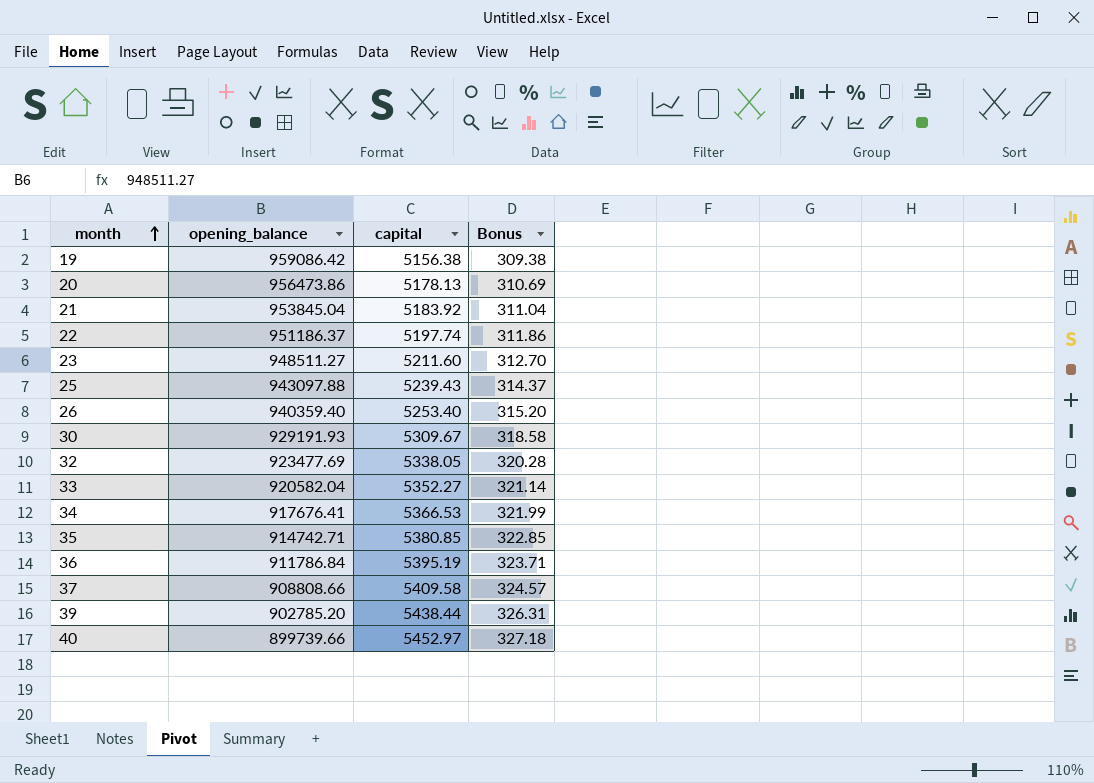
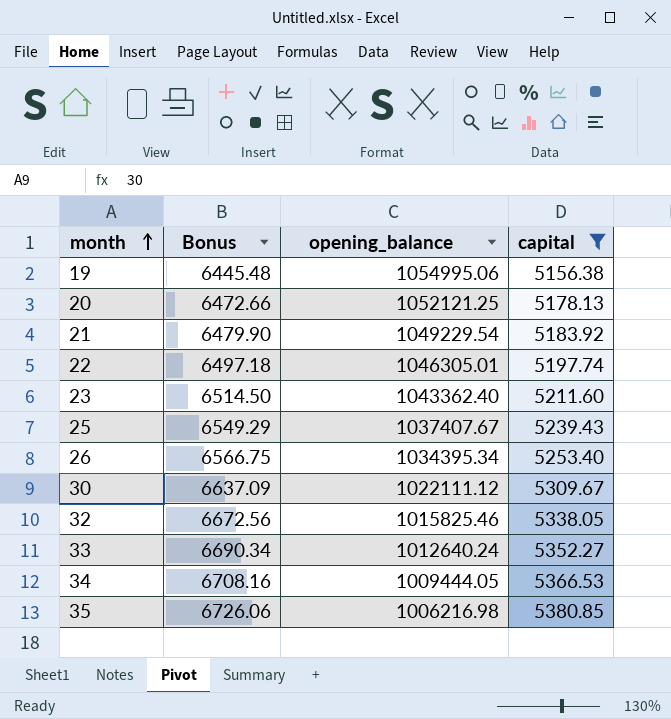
filter: none -> capital <= 5380.85
column Bonus | formula: [capital] * 0.06 -> [capital] * 1.25
column Bonus | position: 4 -> 2
19 | opening_balance: 959086.42 -> 1054995.06
20 | opening_balance: 956473.86 -> 1052121.25
21 | opening_balance: 953845.04 -> 1049229.54
22 | opening_balance: 951186.37 -> 1046305.01
23 | opening_balance: 948511.27 -> 1043362.40
25 | opening_balance: 943097.88 -> 1037407.67
26 | opening_balance: 940359.40 -> 1034395.34
30 | opening_balance: 929191.93 -> 1022111.12
32 | opening_balance: 923477.69 -> 1015825.46
33 | opening_balance: 920582.04 -> 1012640.24
34 | opening_balance: 917676.41 -> 1009444.05
35 | opening_balance: 914742.71 -> 1006216.98

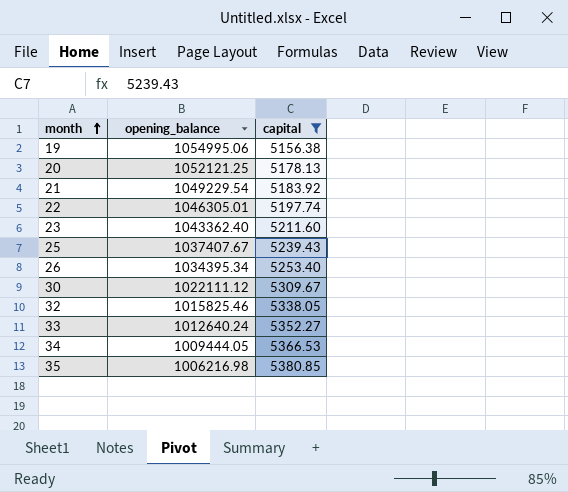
column Bonus | formula: [capital] * 1.25 -> none

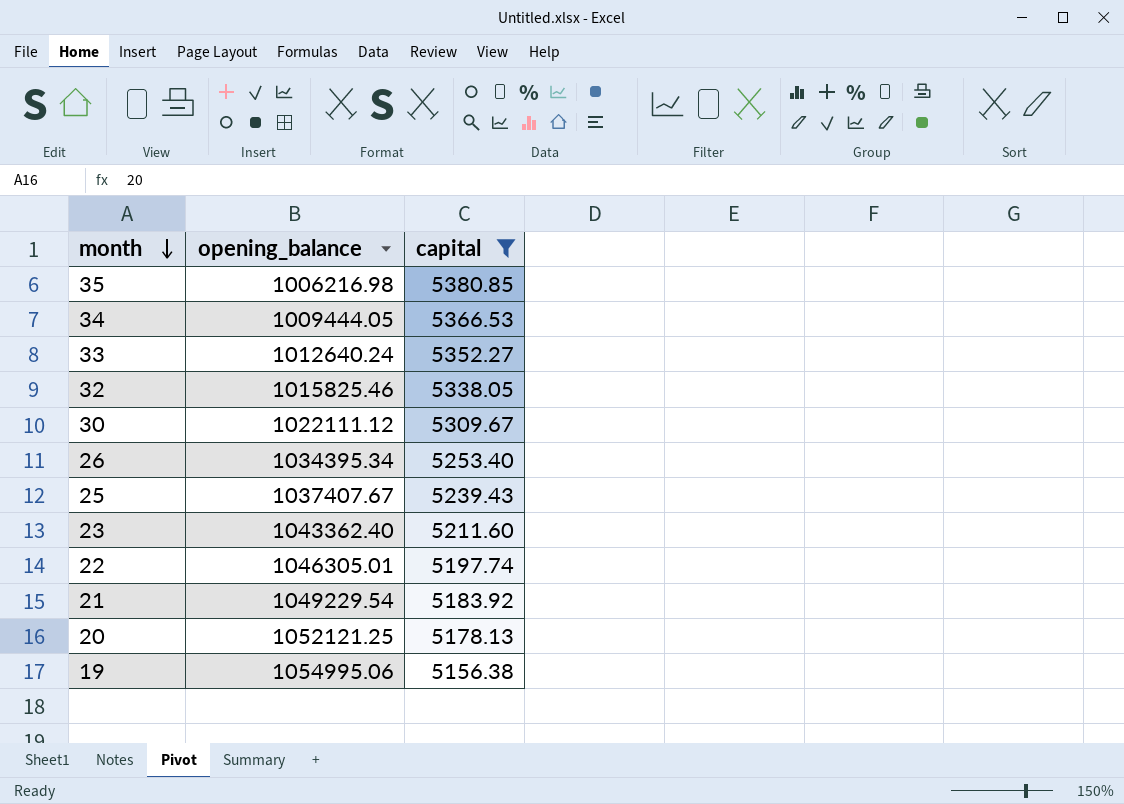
row order: month ascending -> month descending

